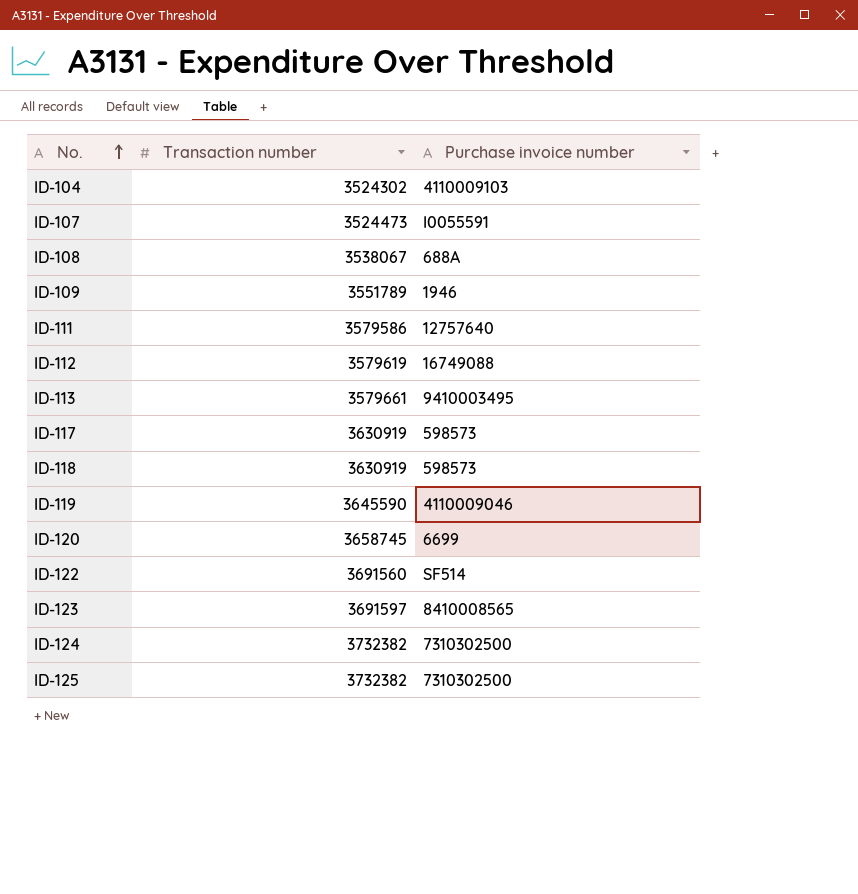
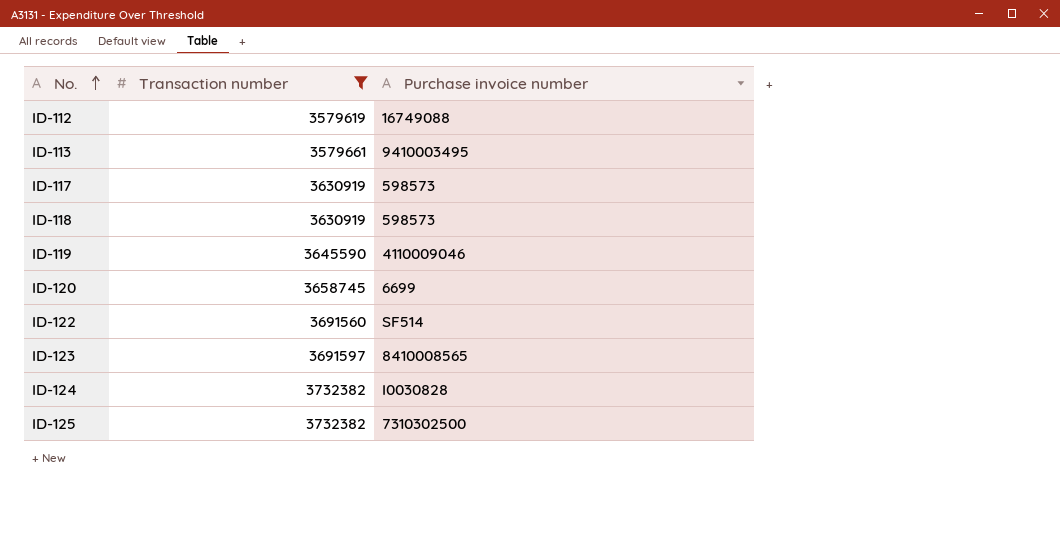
filter: none -> Transaction number >= 3579619
ID-124 | Purchase invoice number: 7310302500 -> I0030828

